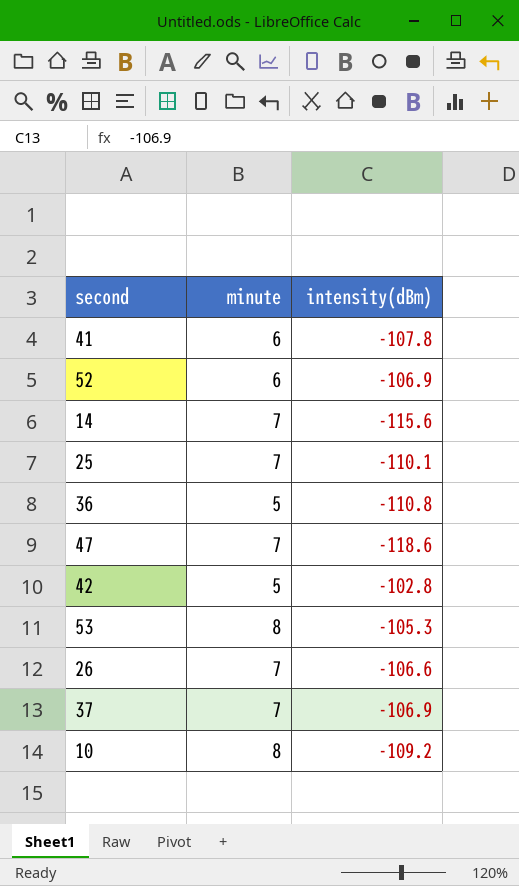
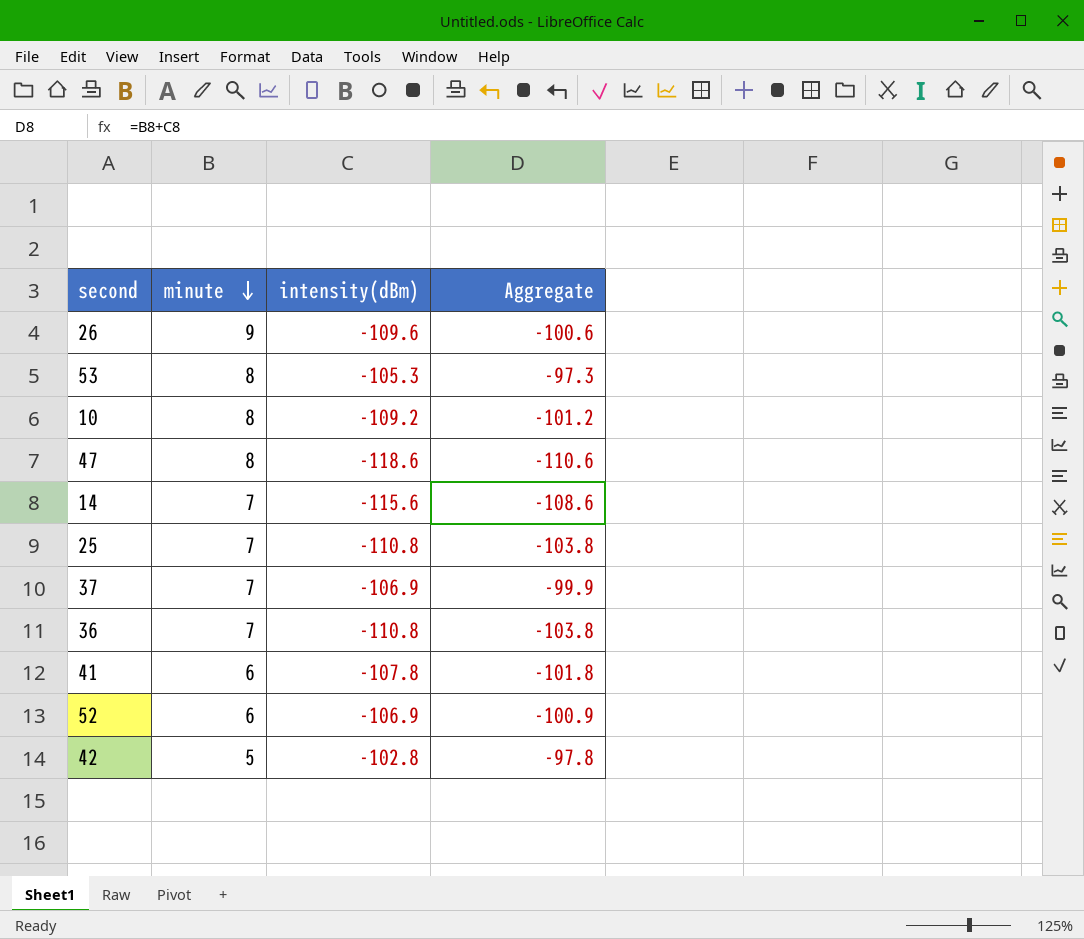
row order: none -> minute descending
column Aggregate | formula: none -> [minute] + [intensity(dBm)]
26 | minute: 7 -> 9
26 | intensity(dBm): -106.6 -> -109.6
47 | minute: 7 -> 8
25 | intensity(dBm): -110.1 -> -110.8
36 | minute: 5 -> 7

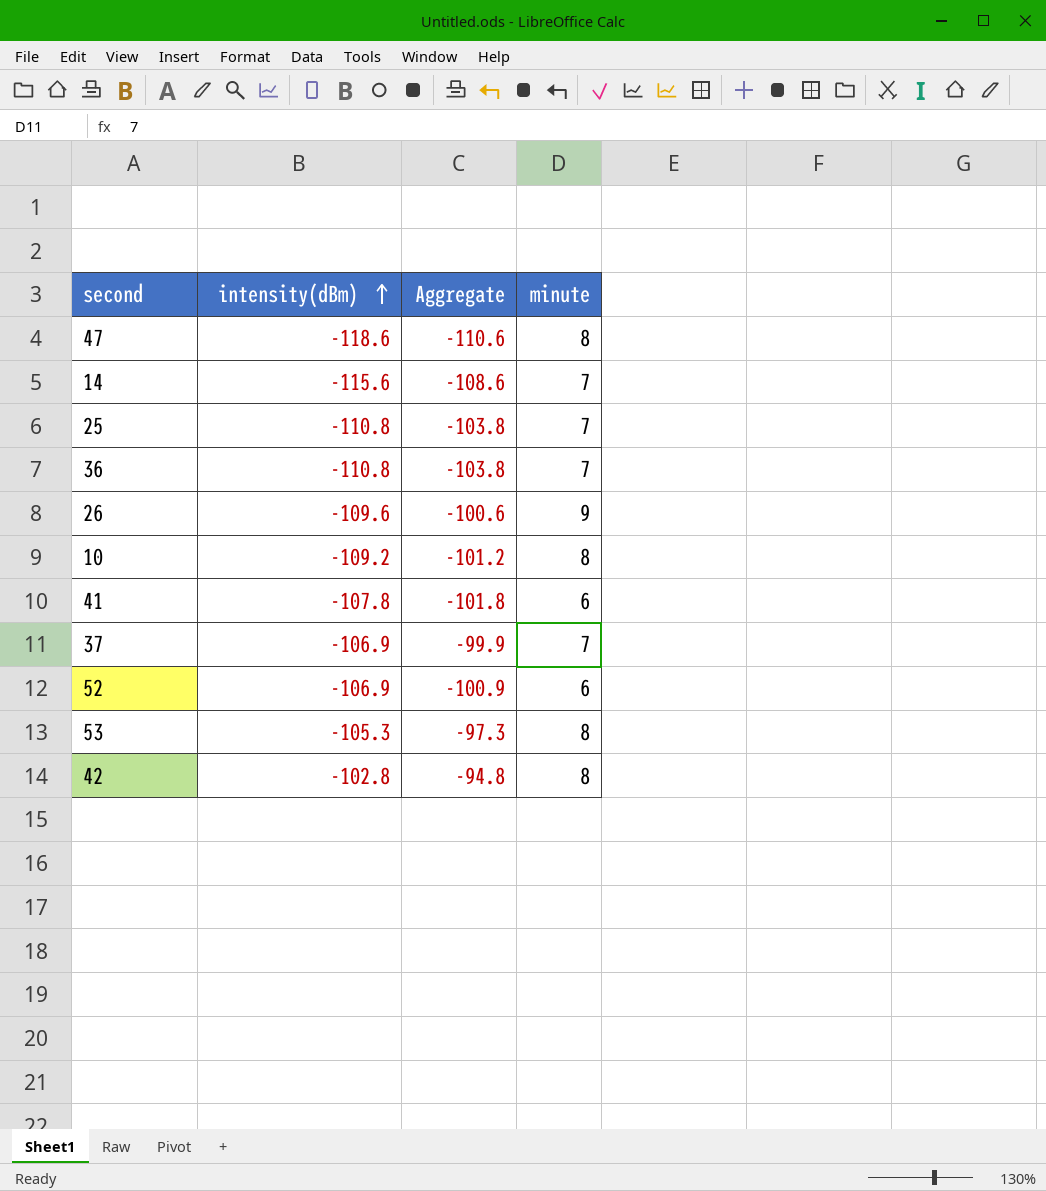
row order: minute descending -> intensity(dBm) ascending
column minute | position: 2 -> 4
42 | Aggregate: -97.8 -> -94.8
42 | minute: 5 -> 8

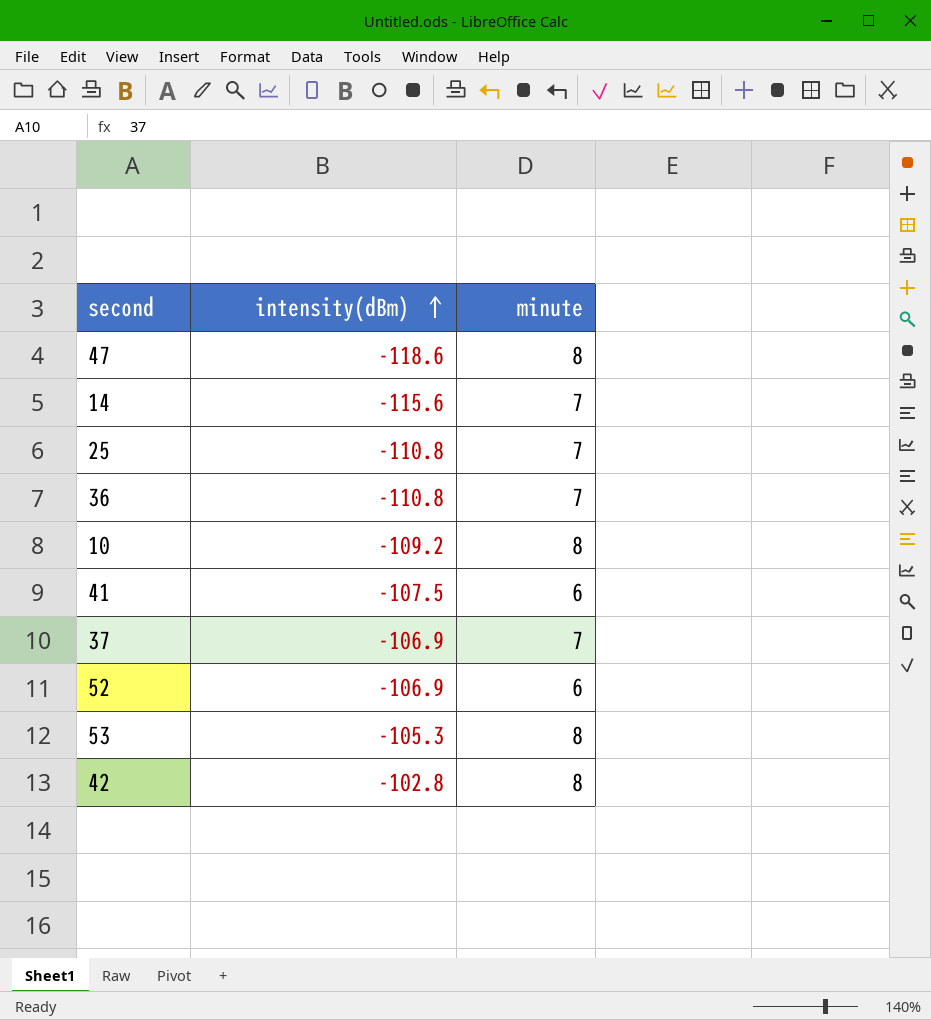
column Aggregate | formula: [intensity(dBm)] + [minute] -> none
row 26: -109.6 | -100.6 | 9 -> none
41 | intensity(dBm): -107.8 -> -107.5

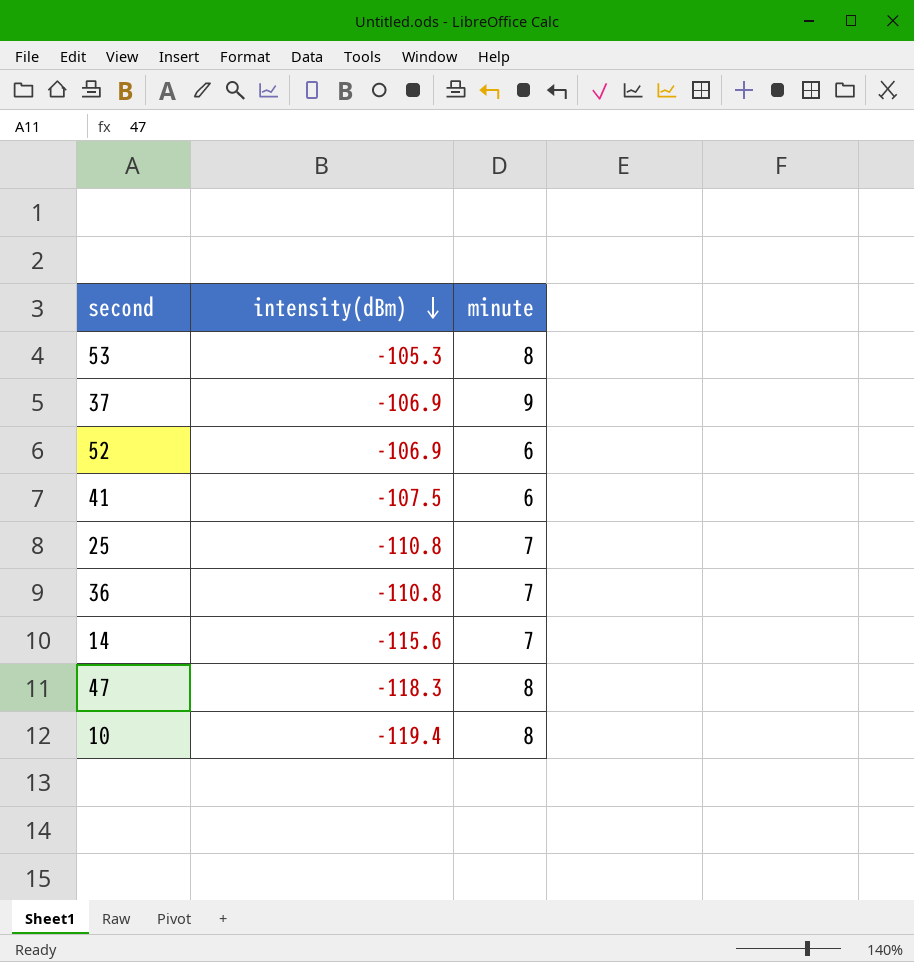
row order: intensity(dBm) ascending -> intensity(dBm) descending
row 42: -102.8 | 8 -> none
37 | minute: 7 -> 9
47 | intensity(dBm): -118.6 -> -118.3
10 | intensity(dBm): -109.2 -> -119.4

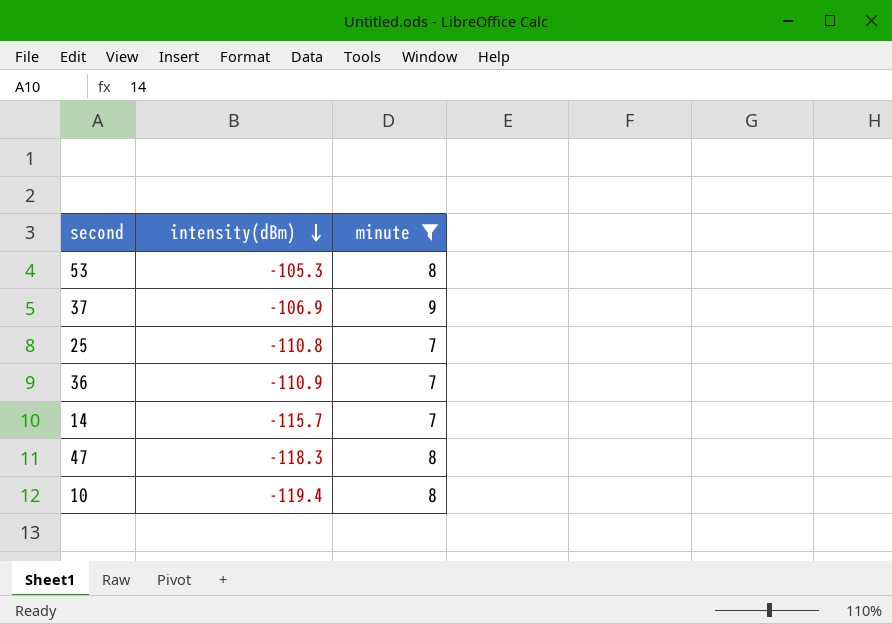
filter: none -> minute != 6
36 | intensity(dBm): -110.8 -> -110.9
14 | intensity(dBm): -115.6 -> -115.7

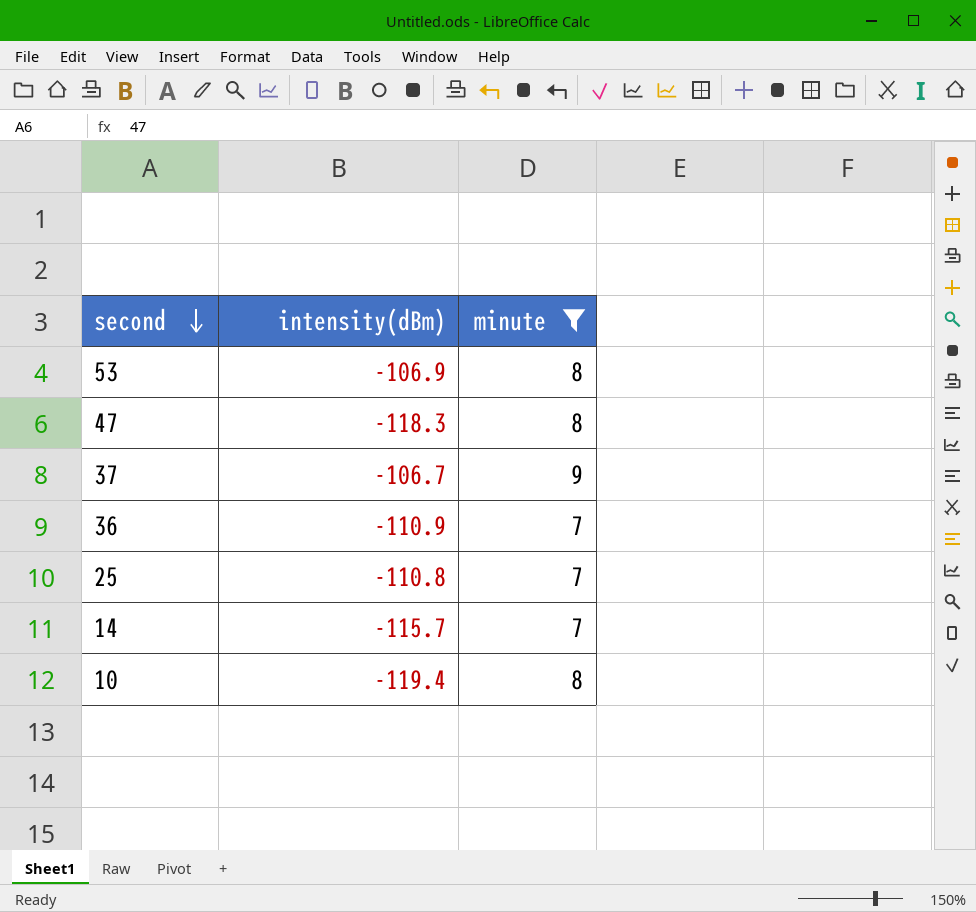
row order: intensity(dBm) descending -> second descending
53 | intensity(dBm): -105.3 -> -106.9
37 | intensity(dBm): -106.9 -> -106.7

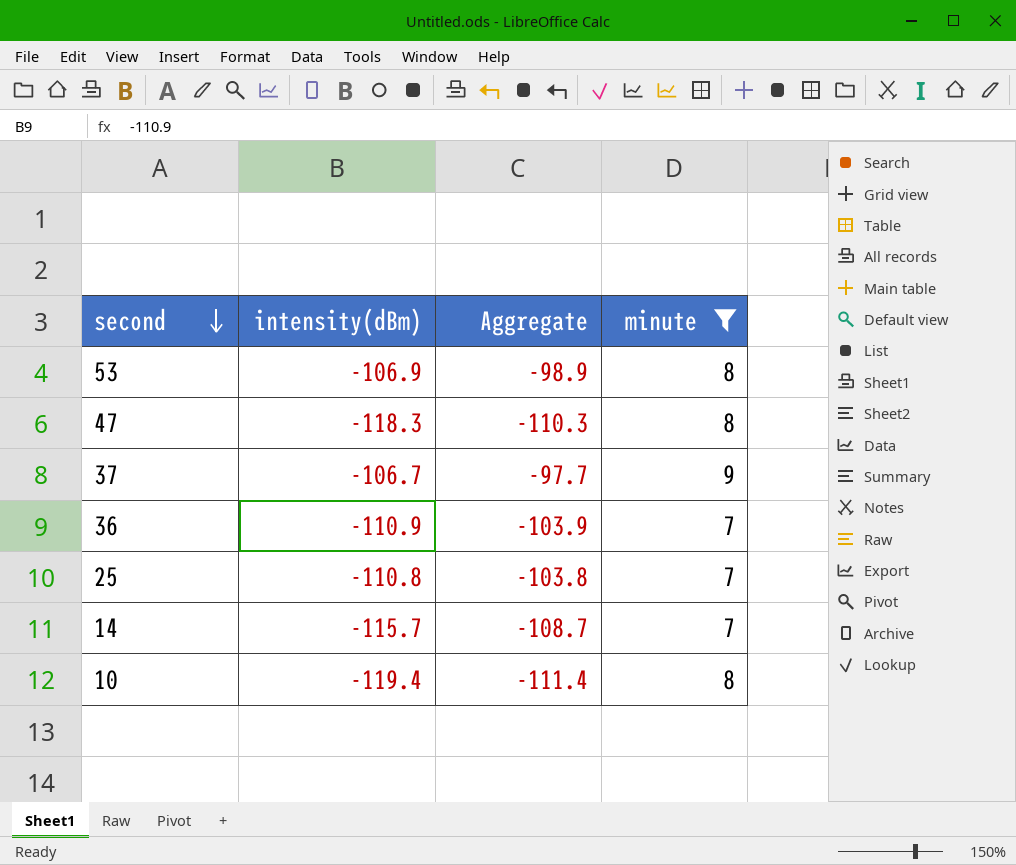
column Aggregate | formula: none -> [intensity(dBm)] + [minute]

